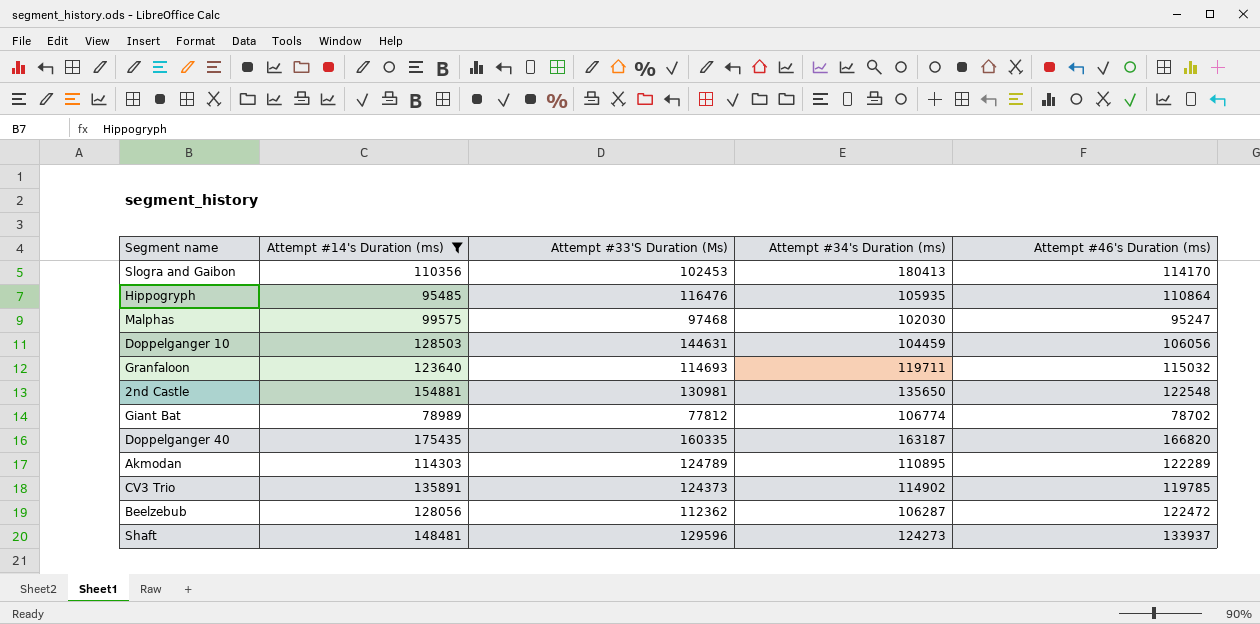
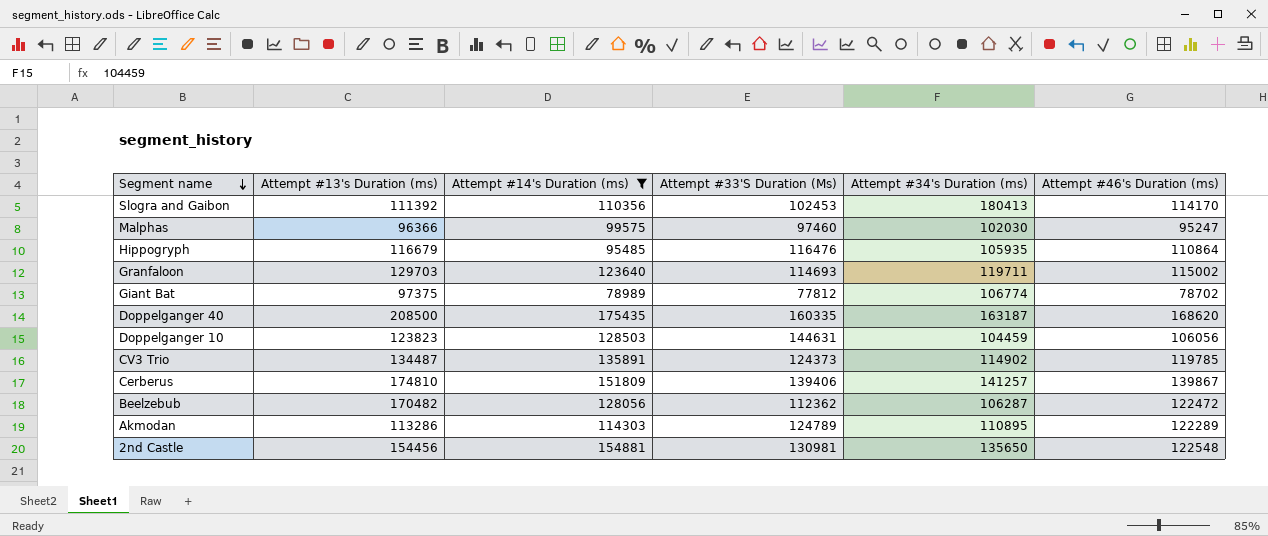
row order: none -> Segment name descending
column Attempt #13's Duration (ms) | position: none -> 2
row Shaft: 148481 | 129596 | 124273 | 133937 -> none
Malphas | Attempt #33'S Duration (Ms): 97468 -> 97460
Granfaloon | Attempt #46's Duration (ms): 115032 -> 115002
Doppelganger 40 | Attempt #46's Duration (ms): 166820 -> 168620
row Cerberus: none -> 174810 | 151809 | 139406 | 141257 | 139867

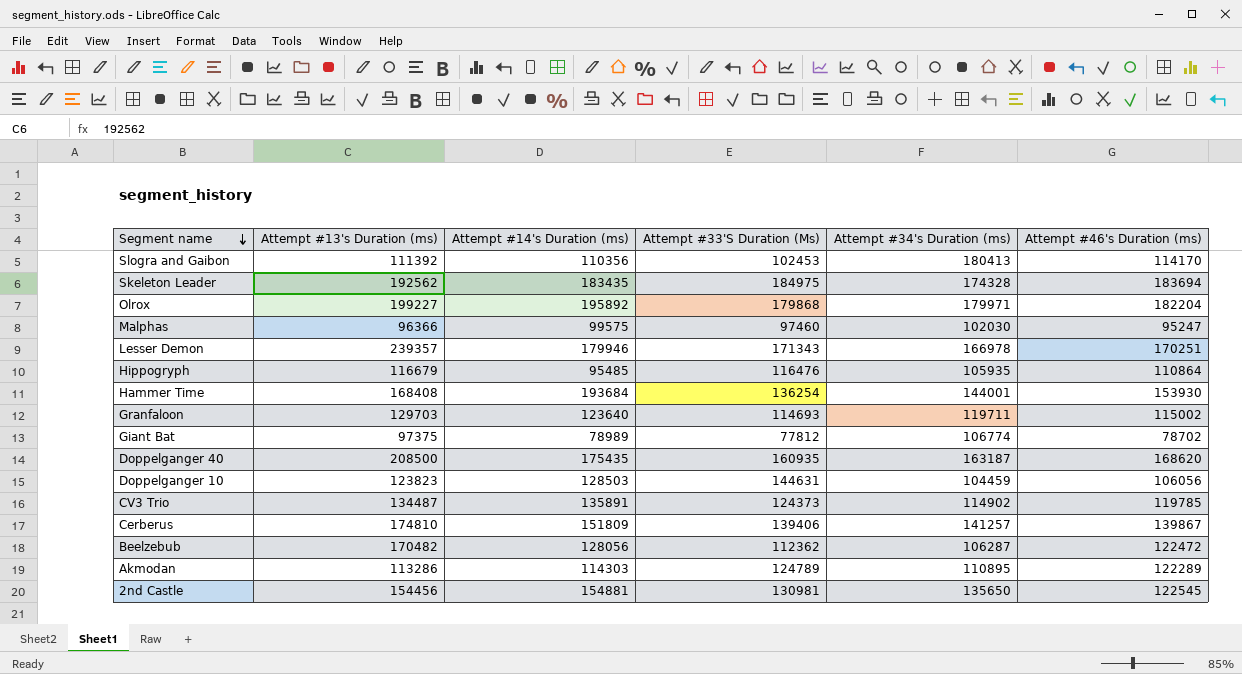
filter: Attempt #14's Duration (ms) <= 175435 -> none
Doppelganger 40 | Attempt #33'S Duration (Ms): 160335 -> 160935
2nd Castle | Attempt #46's Duration (ms): 122548 -> 122545

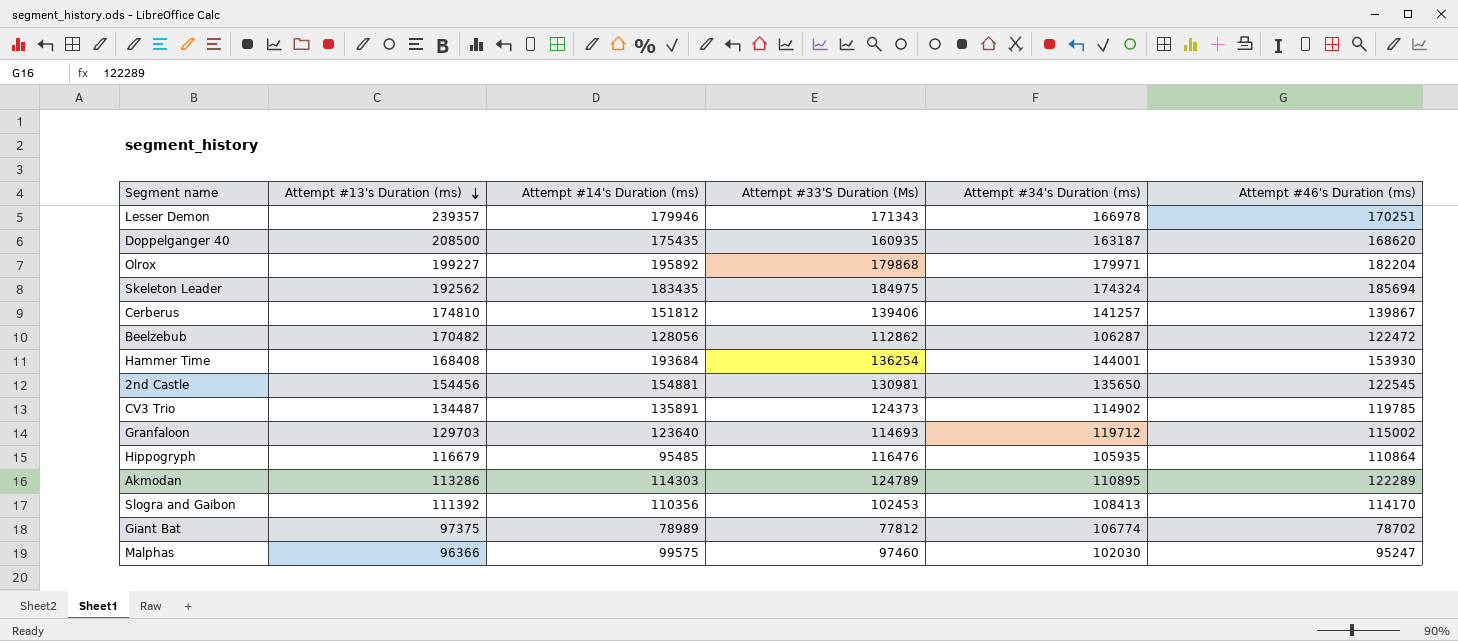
row order: Segment name descending -> Attempt #13's Duration (ms) descending
row Doppelganger 10: 123823 | 128503 | 144631 | 104459 | 106056 -> none
Skeleton Leader | Attempt #34's Duration (ms): 174328 -> 174324
Skeleton Leader | Attempt #46's Duration (ms): 183694 -> 185694
Cerberus | Attempt #14's Duration (ms): 151809 -> 151812
Beelzebub | Attempt #33'S Duration (Ms): 112362 -> 112862
Granfaloon | Attempt #34's Duration (ms): 119711 -> 119712
Slogra and Gaibon | Attempt #34's Duration (ms): 180413 -> 108413

